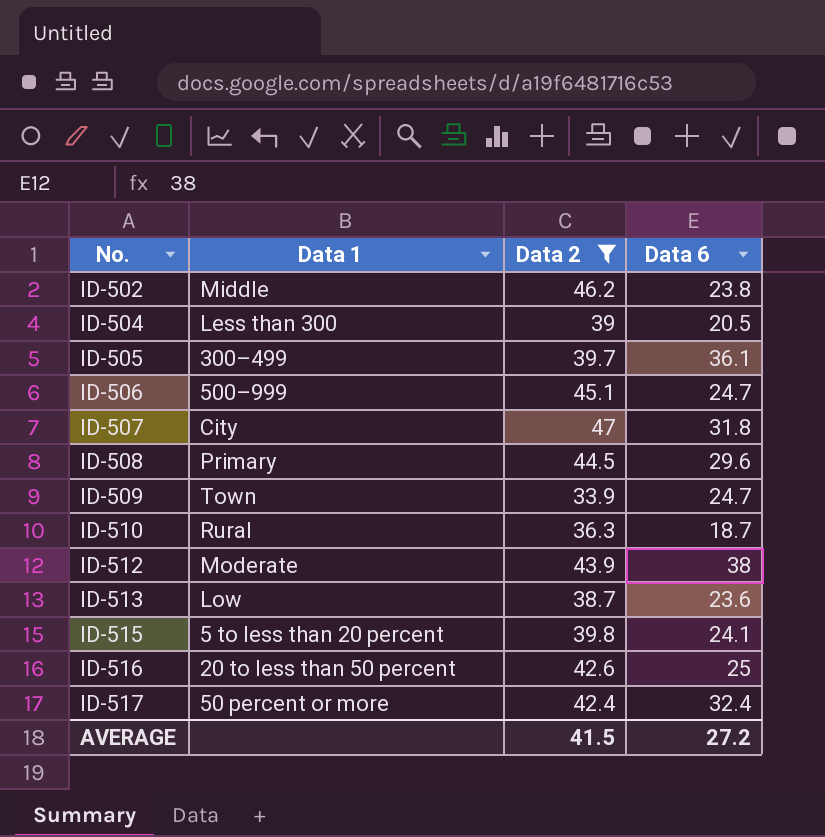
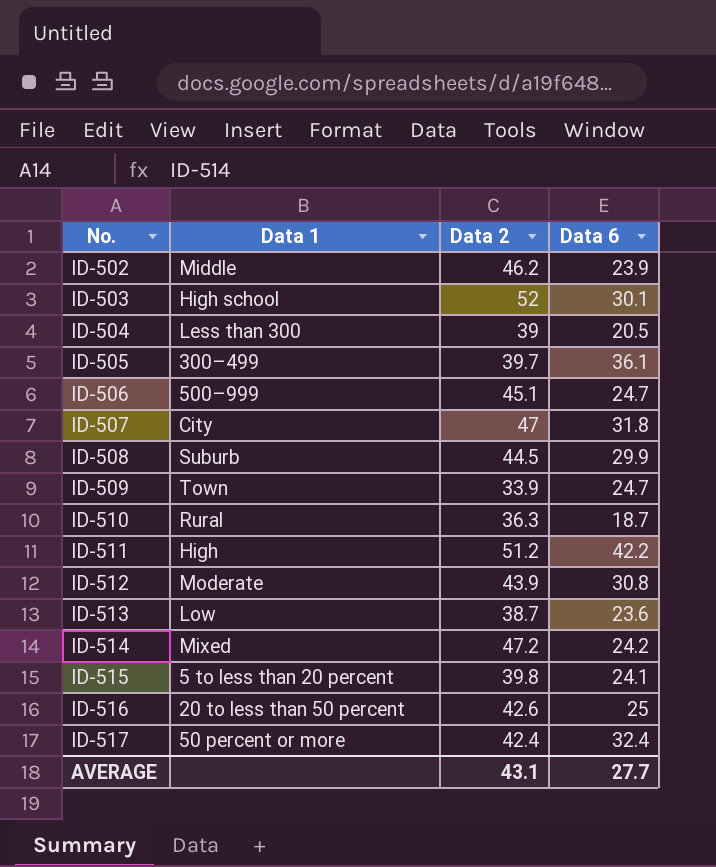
filter: Data 2 <= 47 -> none
ID-502 | Data 6: 23.8 -> 23.9
ID-508 | Data 1: Primary -> Suburb
ID-508 | Data 6: 29.6 -> 29.9
ID-512 | Data 6: 38 -> 30.8
AVERAGE | Data 2: 41.5 -> 43.1
AVERAGE | Data 6: 27.2 -> 27.7

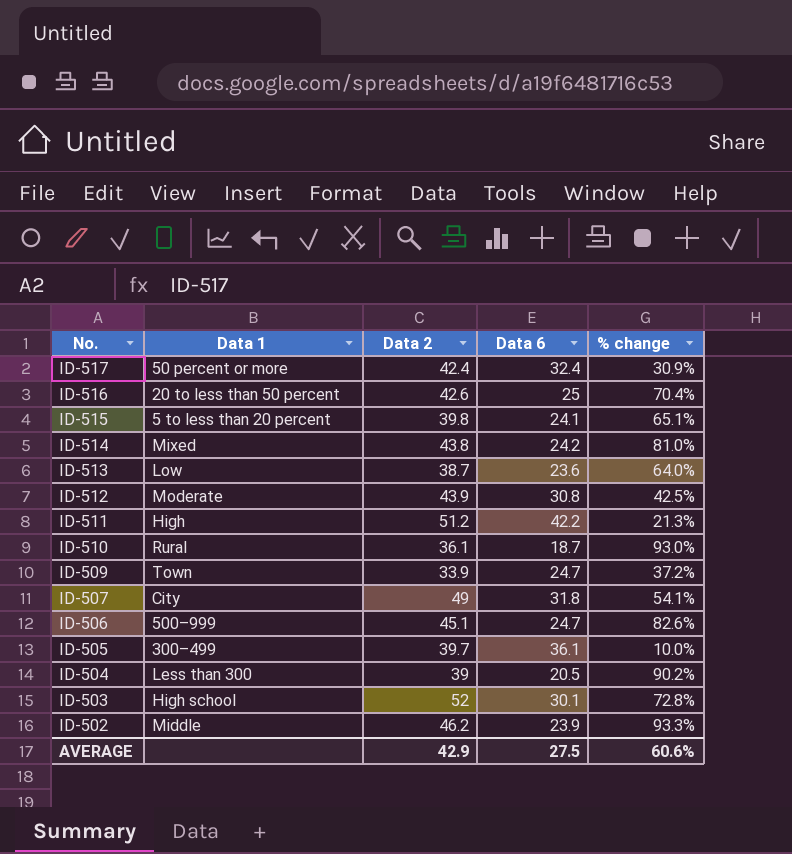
row order: No. ascending -> No. descending
column % change | formula: none -> ([Data 2] - [Data 6]) / [Data 6]
row ID-508: Suburb | 44.5 | 29.9 -> none
ID-514 | Data 2: 47.2 -> 43.8
ID-510 | Data 2: 36.3 -> 36.1
ID-507 | Data 2: 47 -> 49
AVERAGE | Data 2: 43.1 -> 42.9
AVERAGE | Data 6: 27.7 -> 27.5

